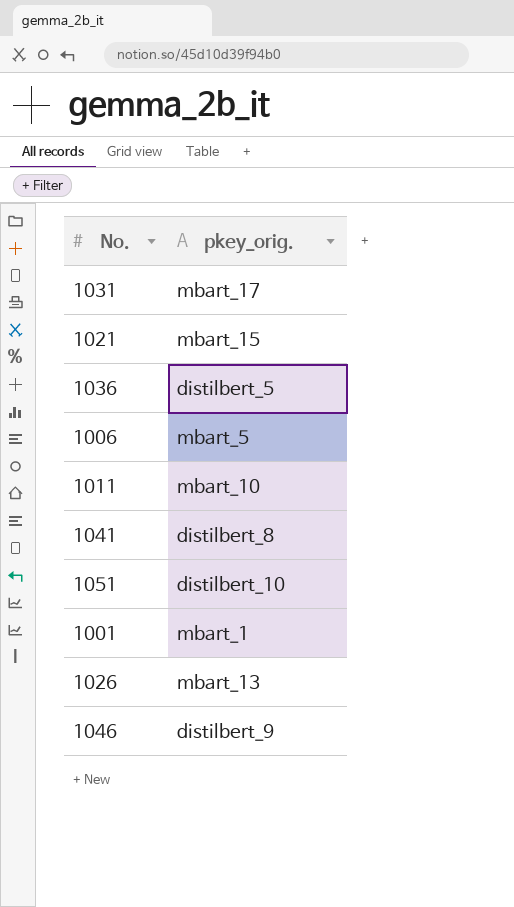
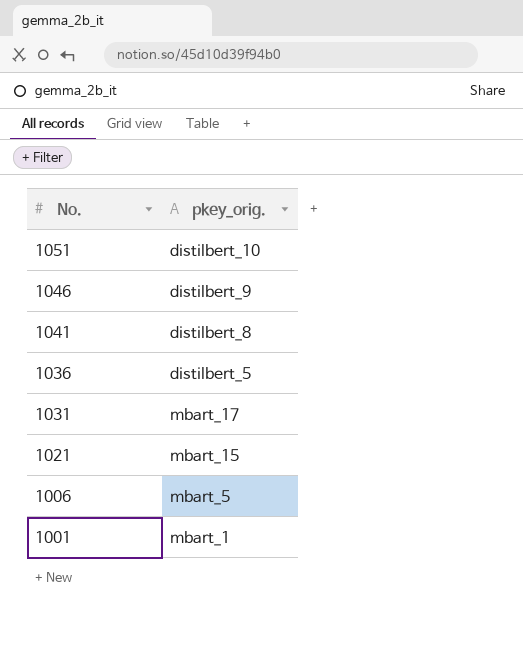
row order: none -> No. descending
row 1011: mbart_10 -> none
row 1026: mbart_13 -> none

